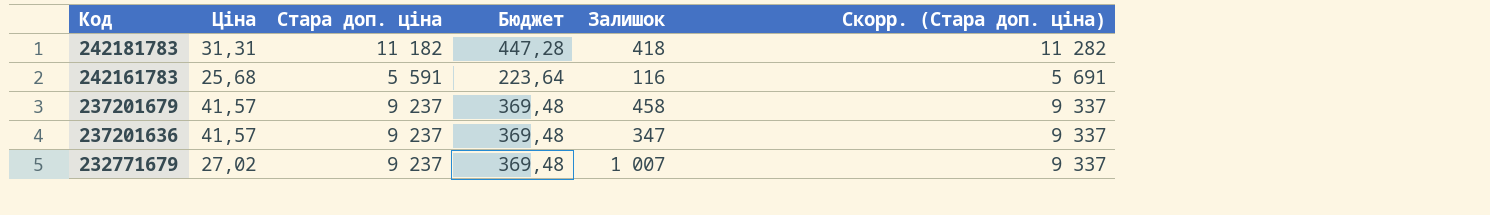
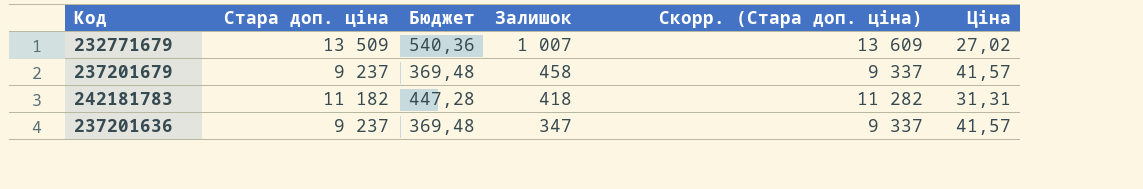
row order: Код descending -> Залишок descending
column Ціна | position: 2 -> 6
row 242161783: 25,68 | 5 591 | 223,64 | 116 | 5 691 -> none
232771679 | Стара доп. ціна: 9 237 -> 13 509
232771679 | Бюджет: 369,48 -> 540,36
232771679 | Скорр. (Стара доп. ціна): 9 337 -> 13 609

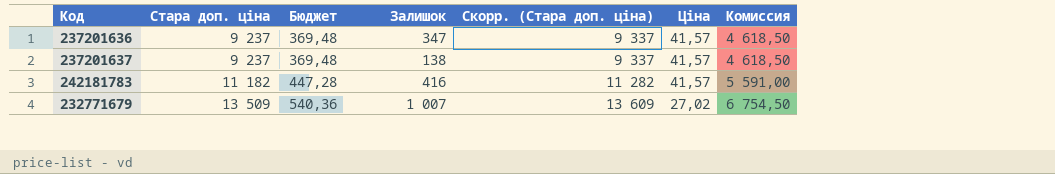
row order: Залишок descending -> Стара доп. ціна ascending
column Комиссия | formula: none -> [Стара доп. ціна] * 0,5
row 237201679: 9 237 | 369,48 | 458 | 9 337 | 41,57 -> none
row 237201637: none -> 9 237 | 369,48 | 138 | 9 337 | 41,57 | 4 618,50
242181783 | Залишок: 418 -> 416
242181783 | Ціна: 31,31 -> 41,57

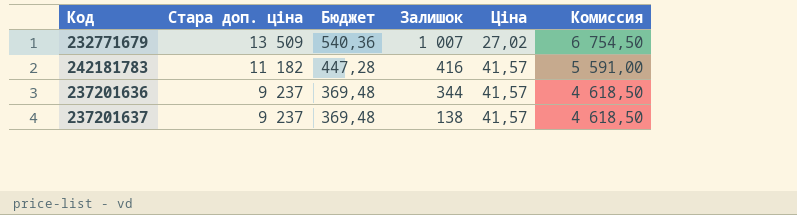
row order: Стара доп. ціна ascending -> Стара доп. ціна descending
column Скорр. (Стара доп. ціна) | formula: [Стара доп. ціна] + 100 -> none
237201636 | Залишок: 347 -> 344

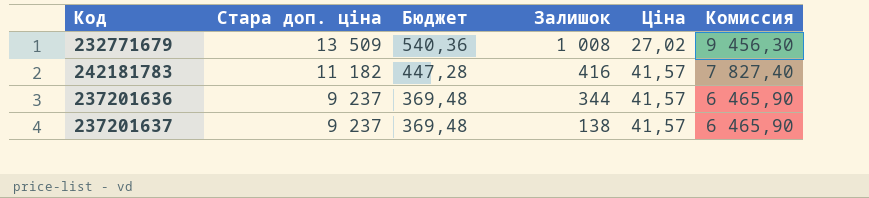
column Комиссия | formula: [Стара доп. ціна] * 0,5 -> [Стара доп. ціна] * 0,7
232771679 | Залишок: 1 007 -> 1 008

